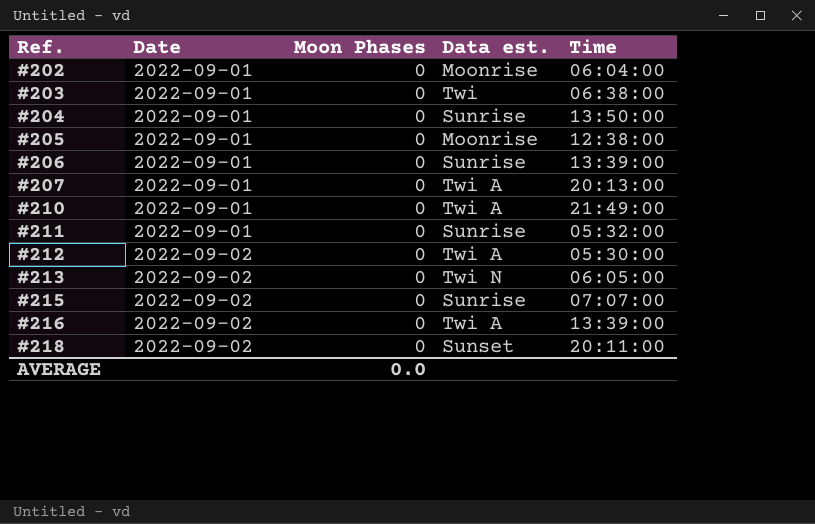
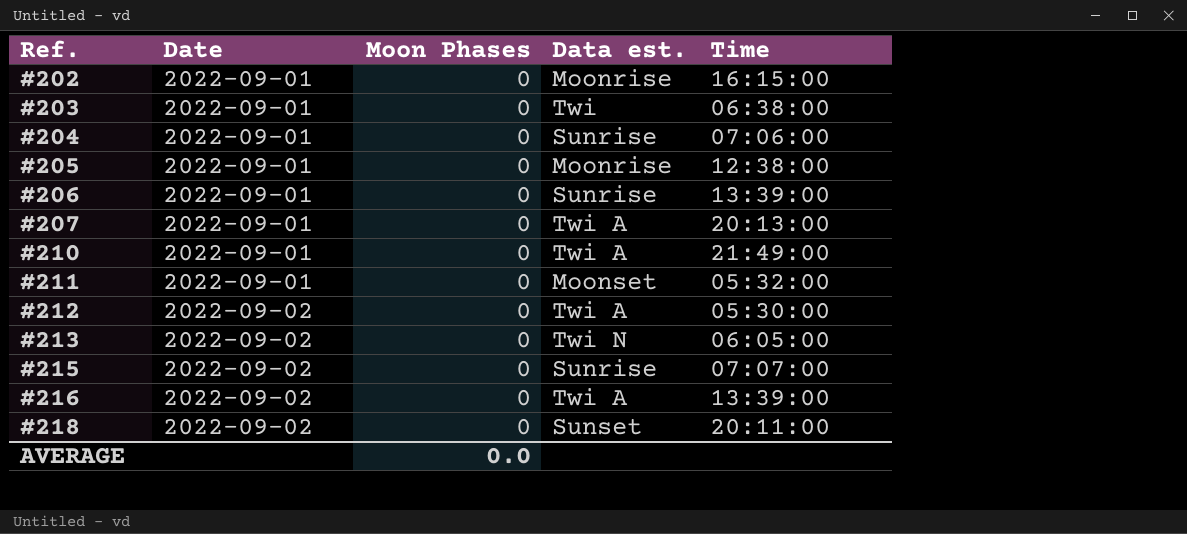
#202 | Time: 06:04:00 -> 16:15:00
#204 | Time: 13:50:00 -> 07:06:00
#211 | Data est.: Sunrise -> Moonset

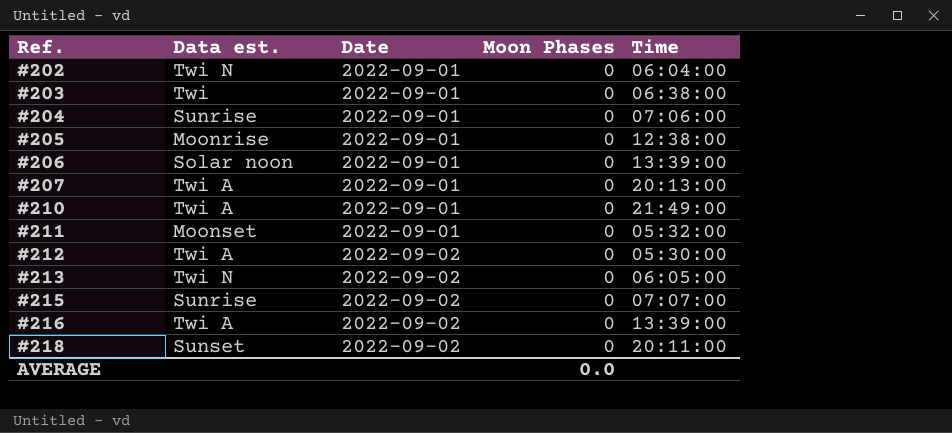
column Data est. | position: 4 -> 2
#202 | Data est.: Moonrise -> Twi N
#202 | Time: 16:15:00 -> 06:04:00
#206 | Data est.: Sunrise -> Solar noon

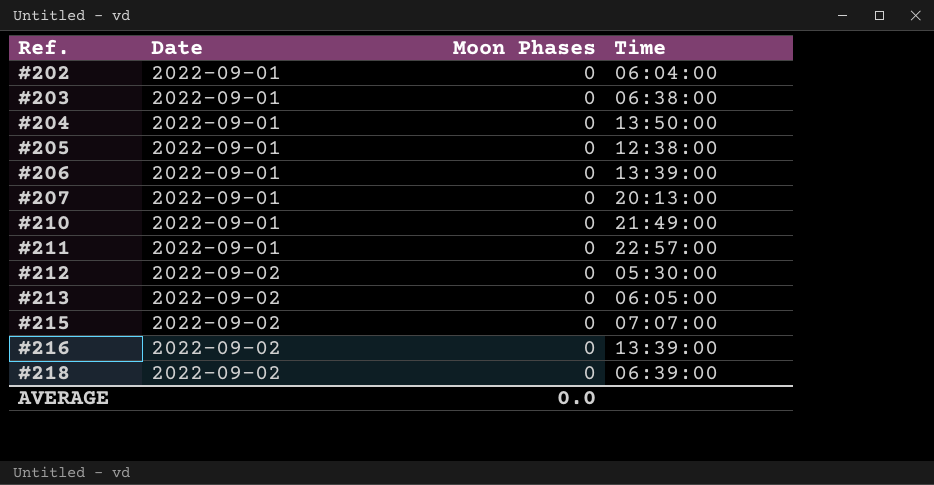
column Data est. | position: 2 -> none
#204 | Time: 07:06:00 -> 13:50:00
#211 | Time: 05:32:00 -> 22:57:00
#218 | Time: 20:11:00 -> 06:39:00

